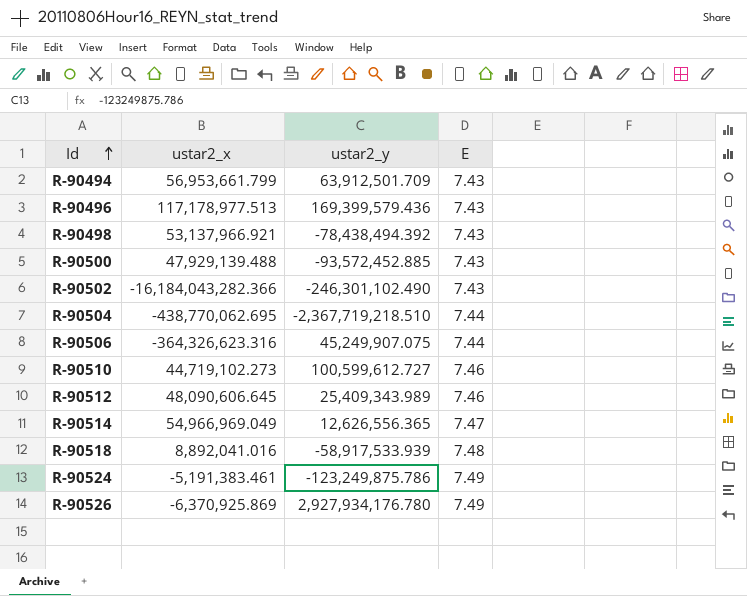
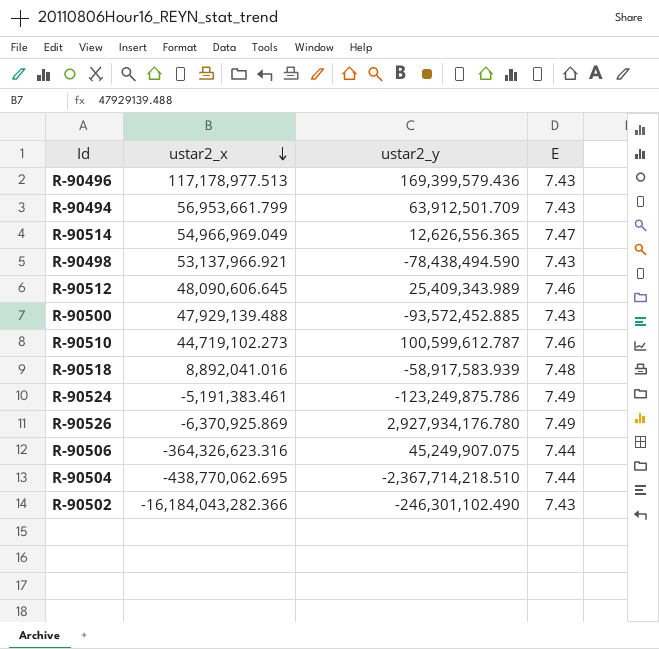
row order: Id ascending -> ustar2_x descending
R-90498 | ustar2_y: -78,438,494.392 -> -78,438,494.590
R-90510 | ustar2_y: 100,599,612.727 -> 100,599,612.787
R-90518 | ustar2_y: -58,917,533.939 -> -58,917,583.939
R-90504 | ustar2_y: -2,367,719,218.510 -> -2,367,714,218.510

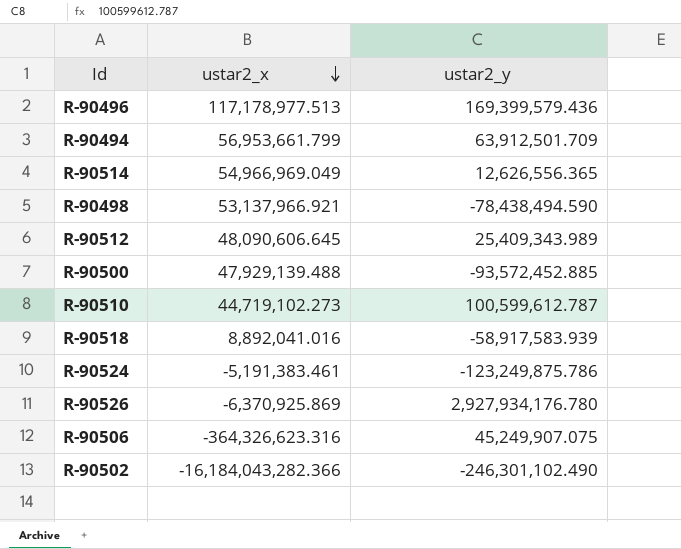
column E | position: 4 -> none
row R-90504: -438,770,062.695 | -2,367,714,218.510 | 7.44 -> none

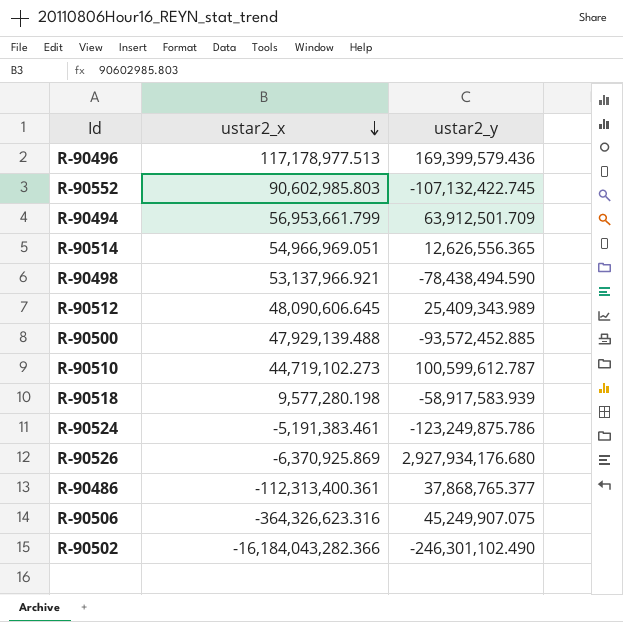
row R-90552: none -> 90,602,985.803 | -107,132,422.745
R-90514 | ustar2_x: 54,966,969.049 -> 54,966,969.051
R-90518 | ustar2_x: 8,892,041.016 -> 9,577,280.198
R-90526 | ustar2_y: 2,927,934,176.780 -> 2,927,934,176.680
row R-90486: none -> -112,313,400.361 | 37,868,765.377

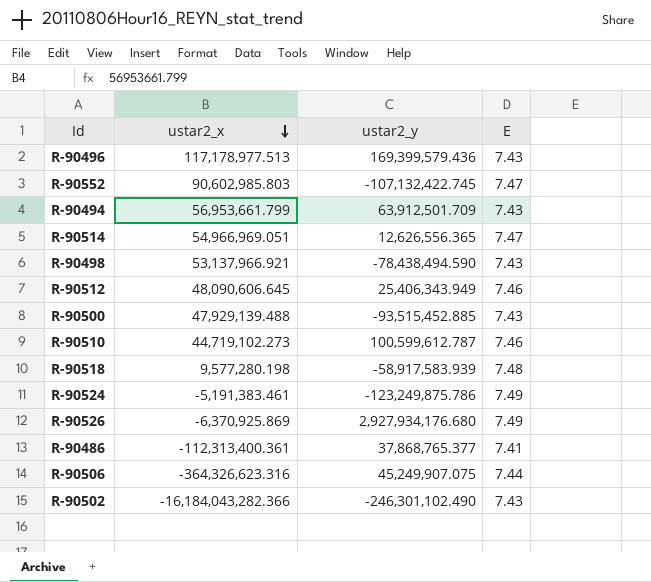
column E | position: none -> 4
R-90512 | ustar2_y: 25,409,343.989 -> 25,406,343.949
R-90500 | ustar2_y: -93,572,452.885 -> -93,515,452.885

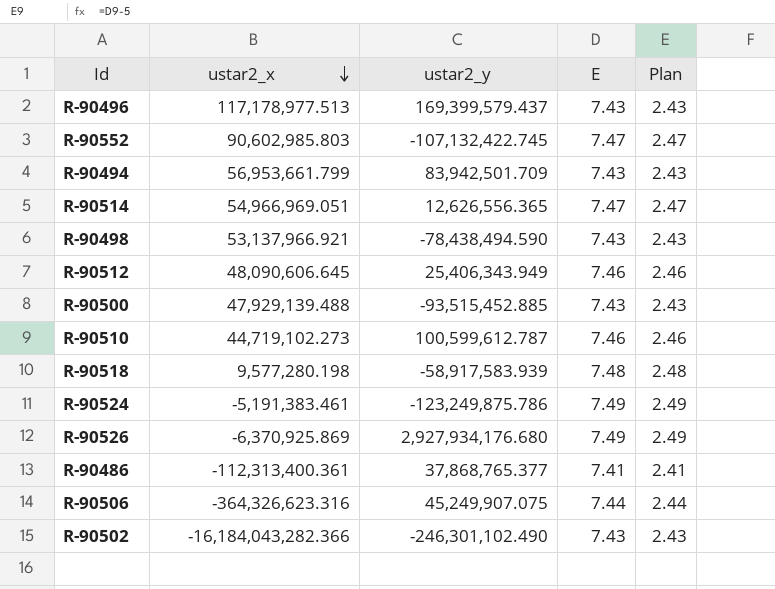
column Plan | formula: none -> [E] - 5
R-90496 | ustar2_y: 169,399,579.436 -> 169,399,579.437
R-90494 | ustar2_y: 63,912,501.709 -> 83,942,501.709

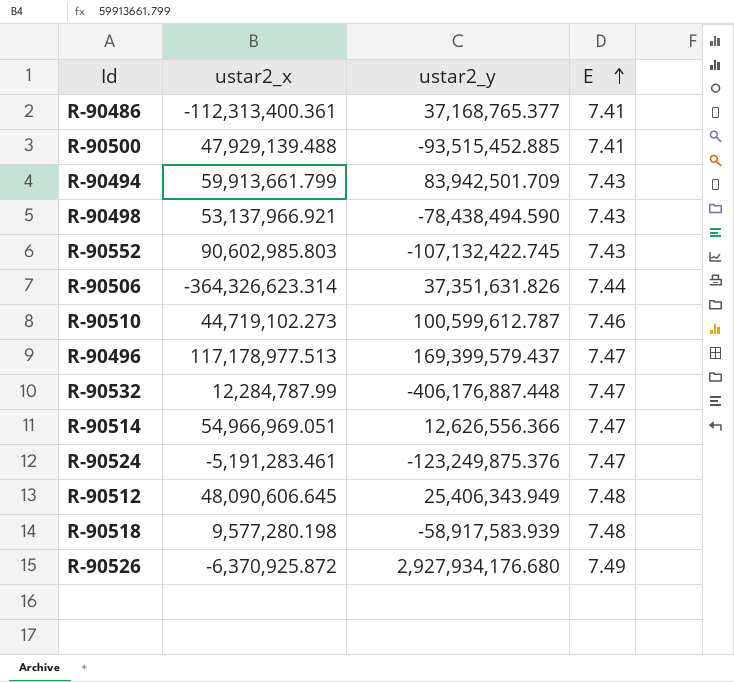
row order: ustar2_x descending -> E ascending
column Plan | formula: [E] - 5 -> none
row R-90502: -16,184,043,282.366 | -246,301,102.490 | 7.43 | 2.43 -> none
R-90486 | ustar2_y: 37,868,765.377 -> 37,168,765.377
R-90500 | E: 7.43 -> 7.41
R-90494 | ustar2_x: 56,953,661.799 -> 59,913,661.799
R-90552 | E: 7.47 -> 7.43
R-90506 | ustar2_x: -364,326,623.316 -> -364,326,623.314
R-90506 | ustar2_y: 45,249,907.075 -> 37,351,631.826
R-90496 | E: 7.43 -> 7.47
row R-90532: none -> 12,284,787.99 | -406,176,887.448 | 7.47
R-90514 | ustar2_y: 12,626,556.365 -> 12,626,556.366
R-90524 | ustar2_x: -5,191,383.461 -> -5,191,283.461
R-90524 | ustar2_y: -123,249,875.786 -> -123,249,875.376
R-90524 | E: 7.49 -> 7.47
R-90512 | E: 7.46 -> 7.48
R-90526 | ustar2_x: -6,370,925.869 -> -6,370,925.872

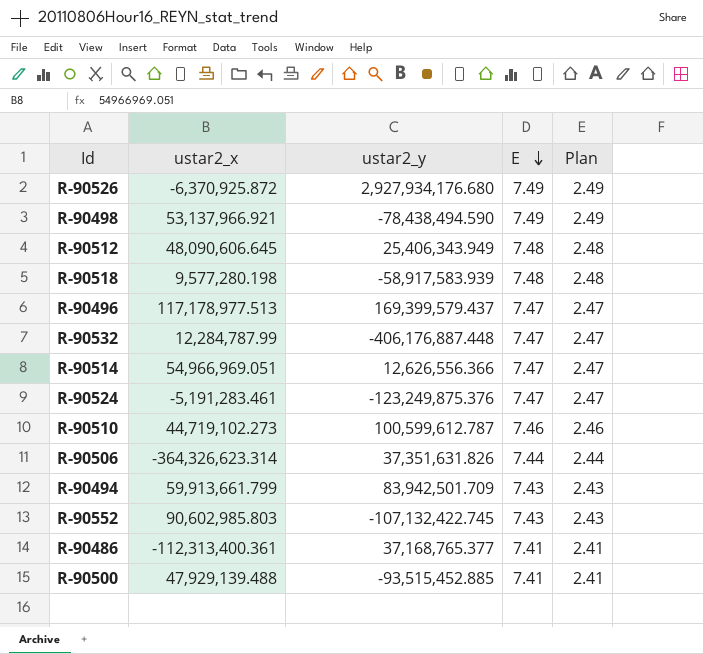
row order: E ascending -> E descending
column Plan | formula: none -> [E] - 5
R-90498 | E: 7.43 -> 7.49

